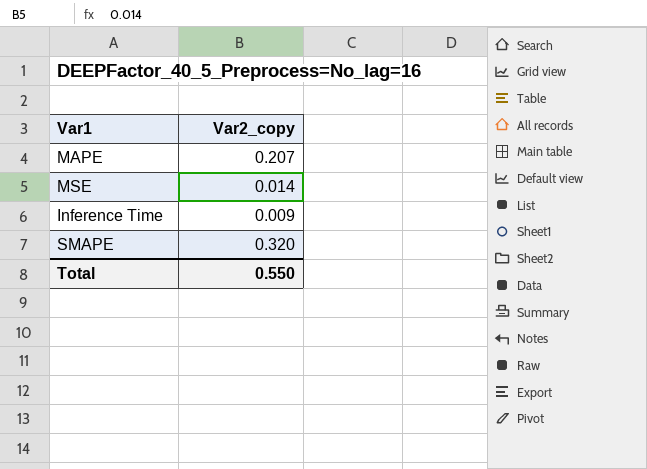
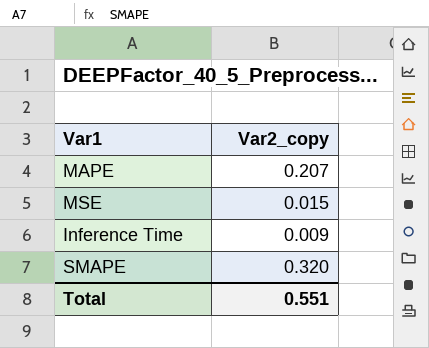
MSE | Var2_copy: 0.014 -> 0.015
Total | Var2_copy: 0.550 -> 0.551

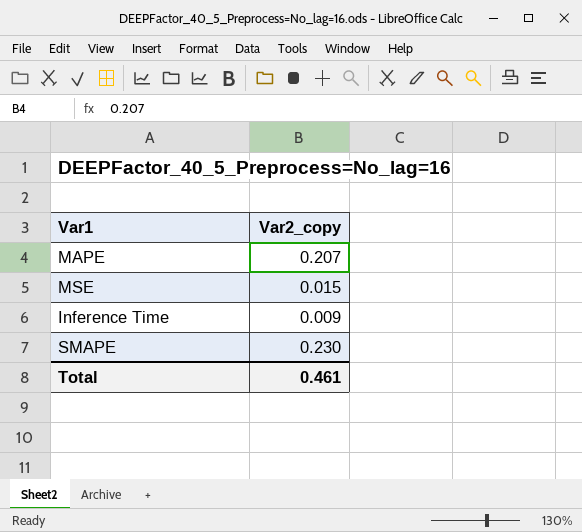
SMAPE | Var2_copy: 0.320 -> 0.230
Total | Var2_copy: 0.551 -> 0.461

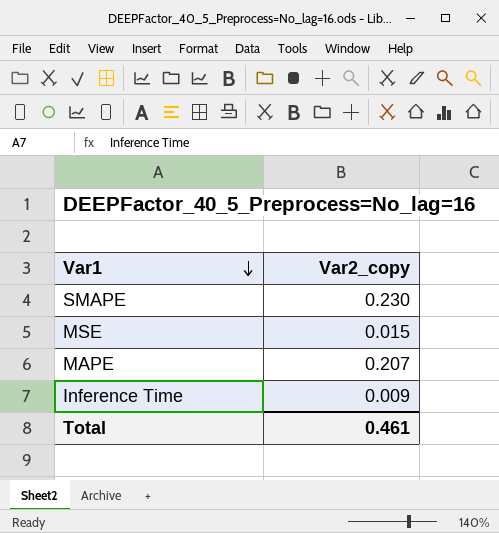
row order: none -> Var1 descending

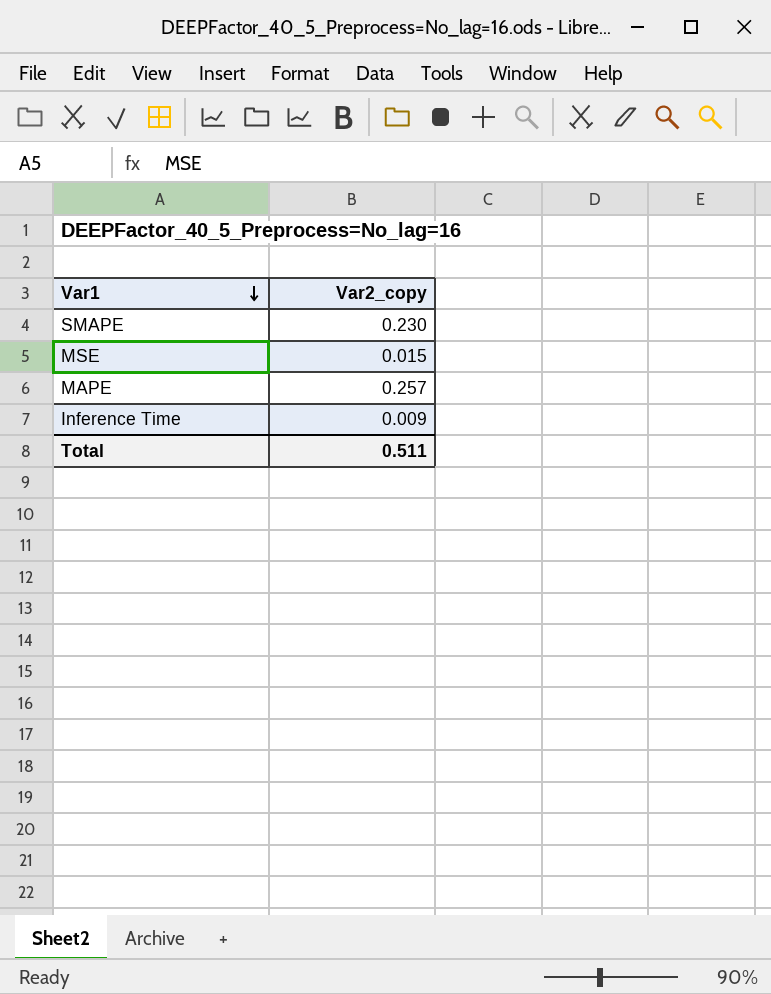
MAPE | Var2_copy: 0.207 -> 0.257
Total | Var2_copy: 0.461 -> 0.511

